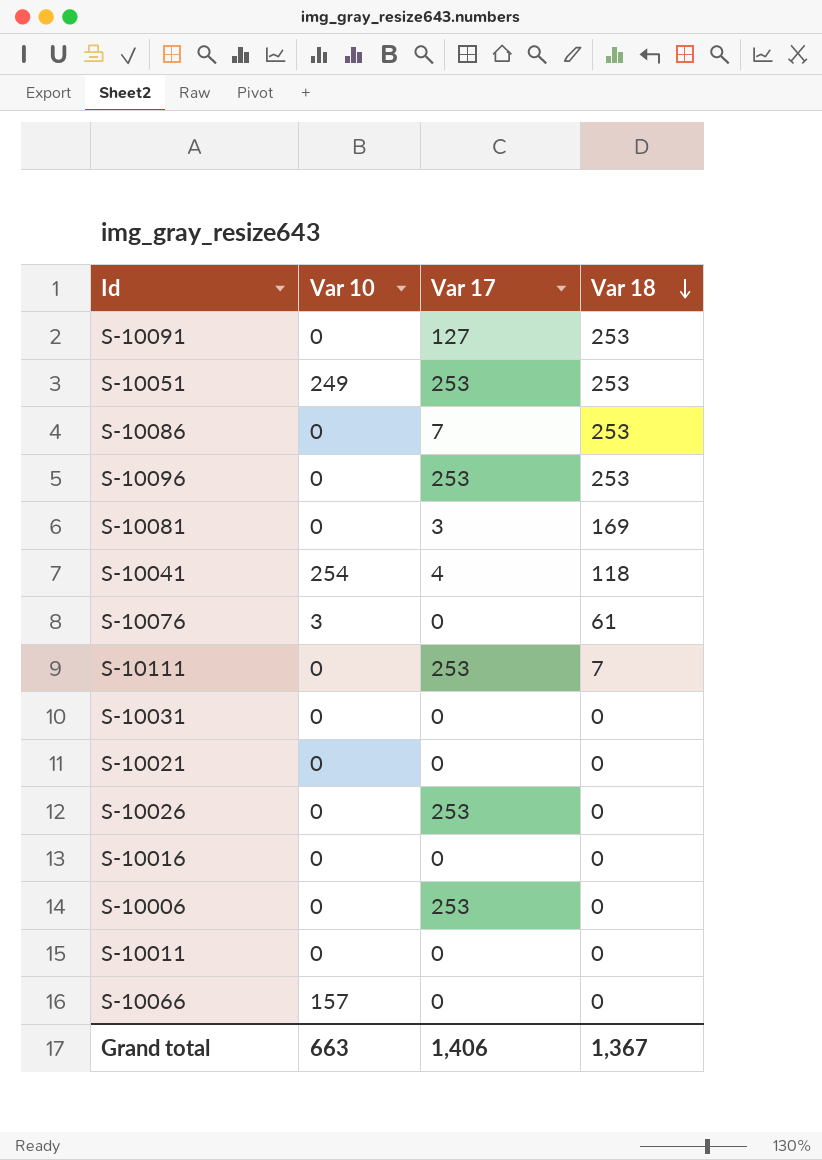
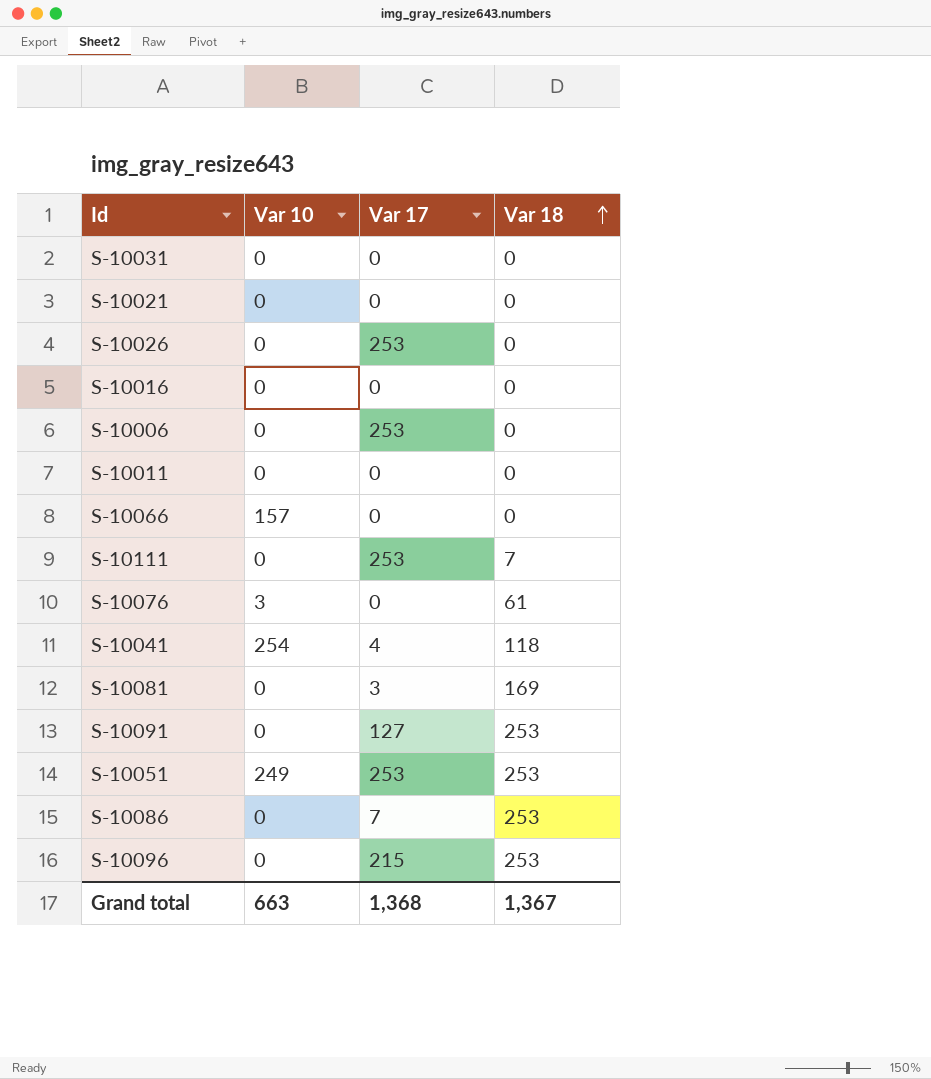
row order: Var 18 descending -> Var 18 ascending
S-10096 | Var 17: 253 -> 215
Grand total | Var 17: 1,406 -> 1,368

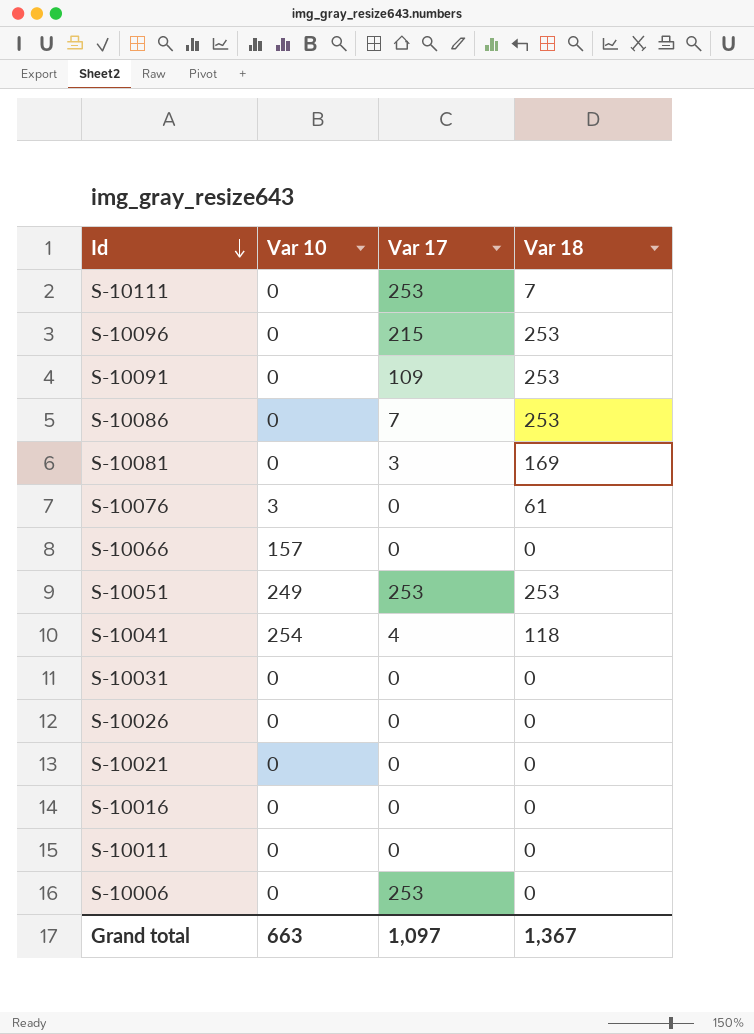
row order: Var 18 ascending -> Id descending
S-10091 | Var 17: 127 -> 109
S-10026 | Var 17: 253 -> 0
Grand total | Var 17: 1,368 -> 1,097

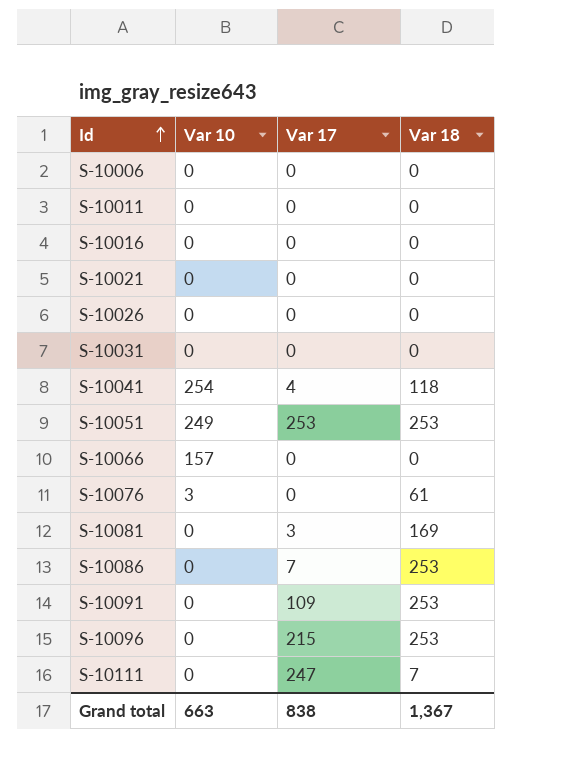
row order: Id descending -> Id ascending
S-10006 | Var 17: 253 -> 0
S-10111 | Var 17: 253 -> 247
Grand total | Var 17: 1,097 -> 838

